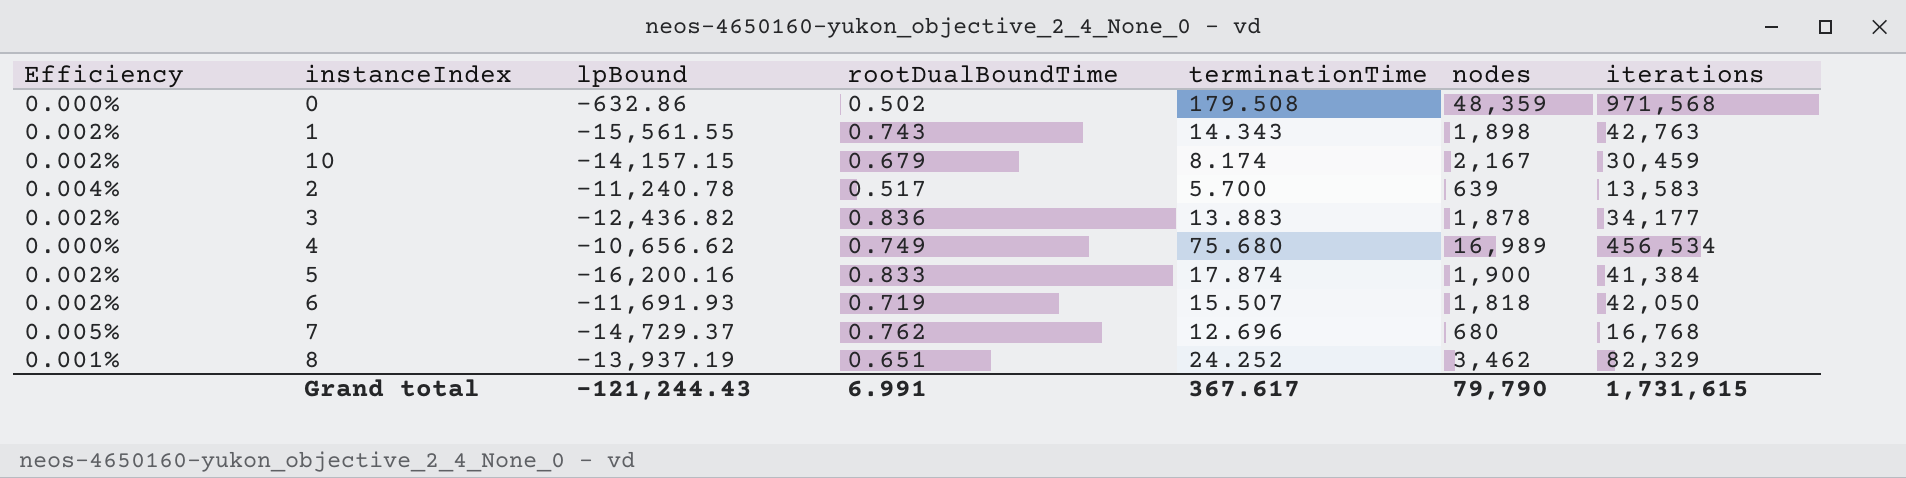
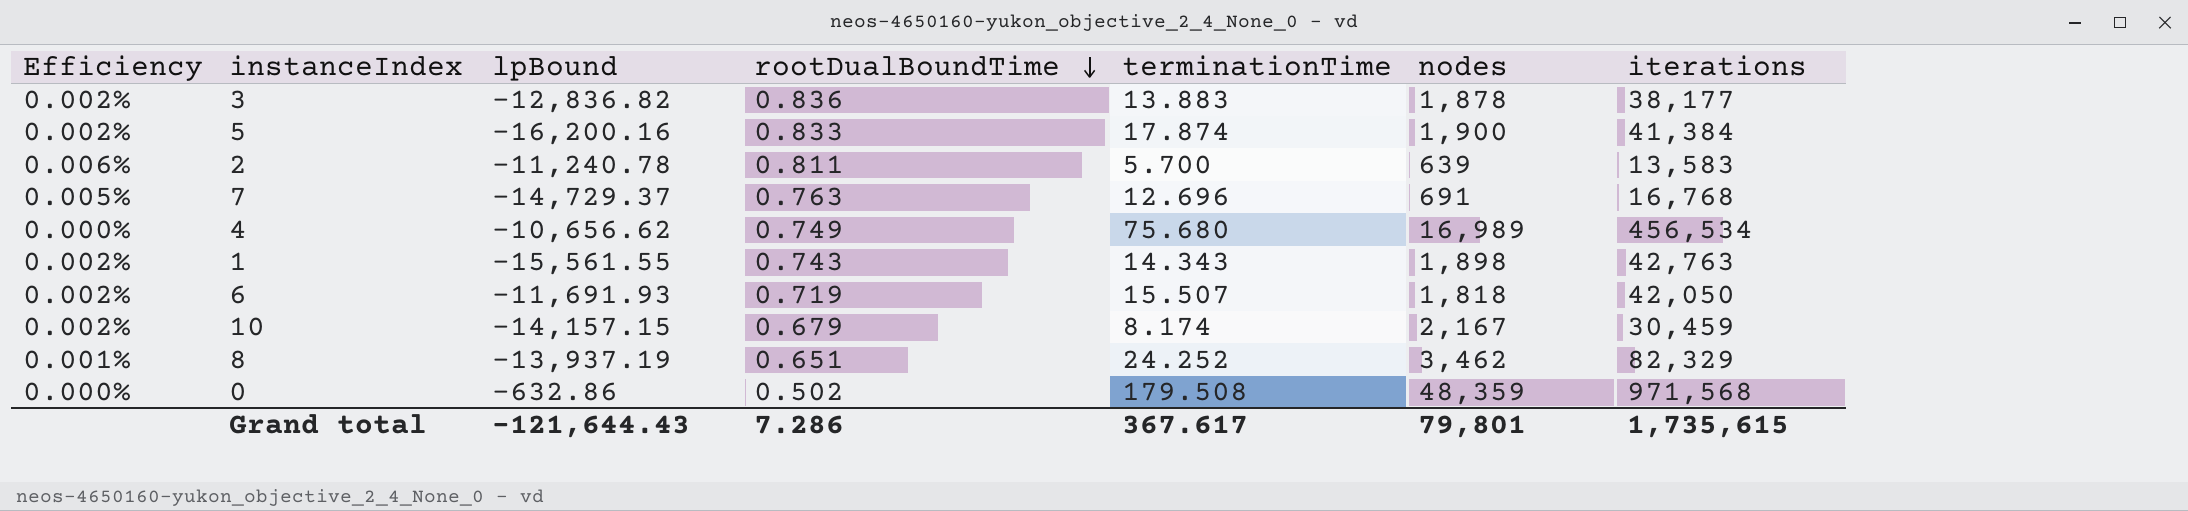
row order: none -> rootDualBoundTime descending
3 | lpBound: -12,436.82 -> -12,836.82
3 | iterations: 34,177 -> 38,177
2 | Efficiency: 0.004% -> 0.006%
2 | rootDualBoundTime: 0.517 -> 0.811
7 | rootDualBoundTime: 0.762 -> 0.763
7 | nodes: 680 -> 691
Grand total | lpBound: -121,244.43 -> -121,644.43
Grand total | rootDualBoundTime: 6.991 -> 7.286
Grand total | nodes: 79,790 -> 79,801
Grand total | iterations: 1,731,615 -> 1,735,615

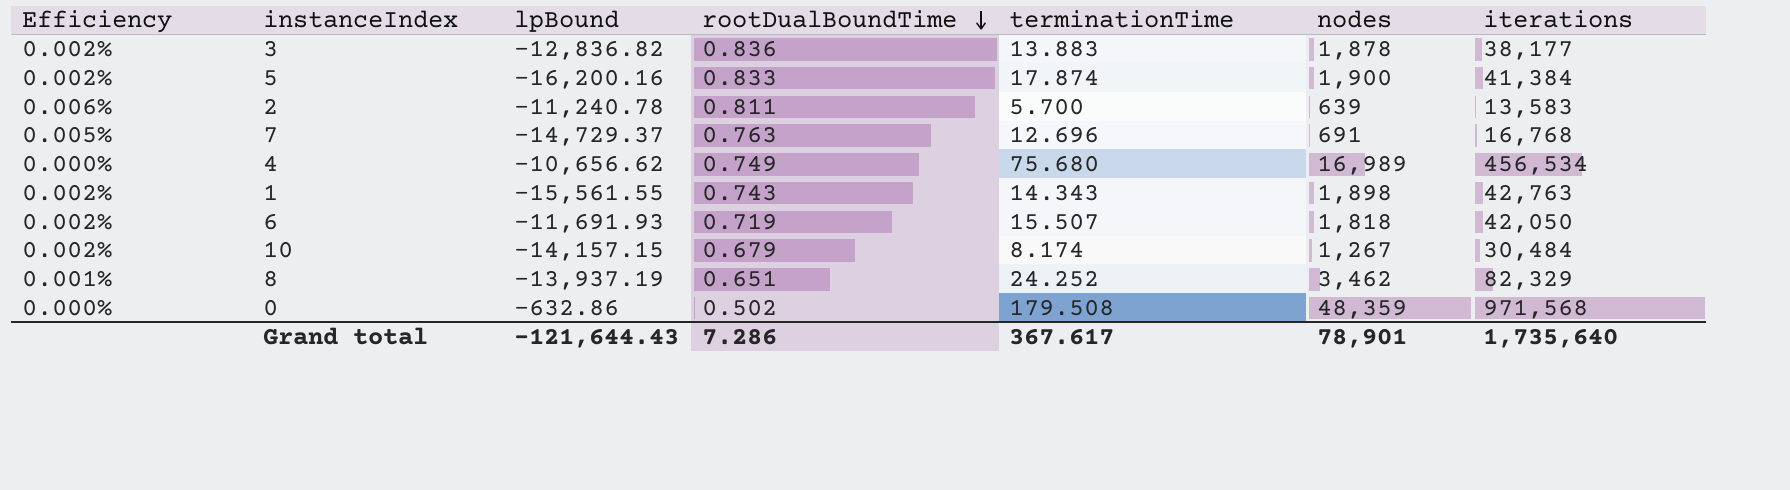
10 | nodes: 2,167 -> 1,267
10 | iterations: 30,459 -> 30,484
Grand total | nodes: 79,801 -> 78,901
Grand total | iterations: 1,735,615 -> 1,735,640

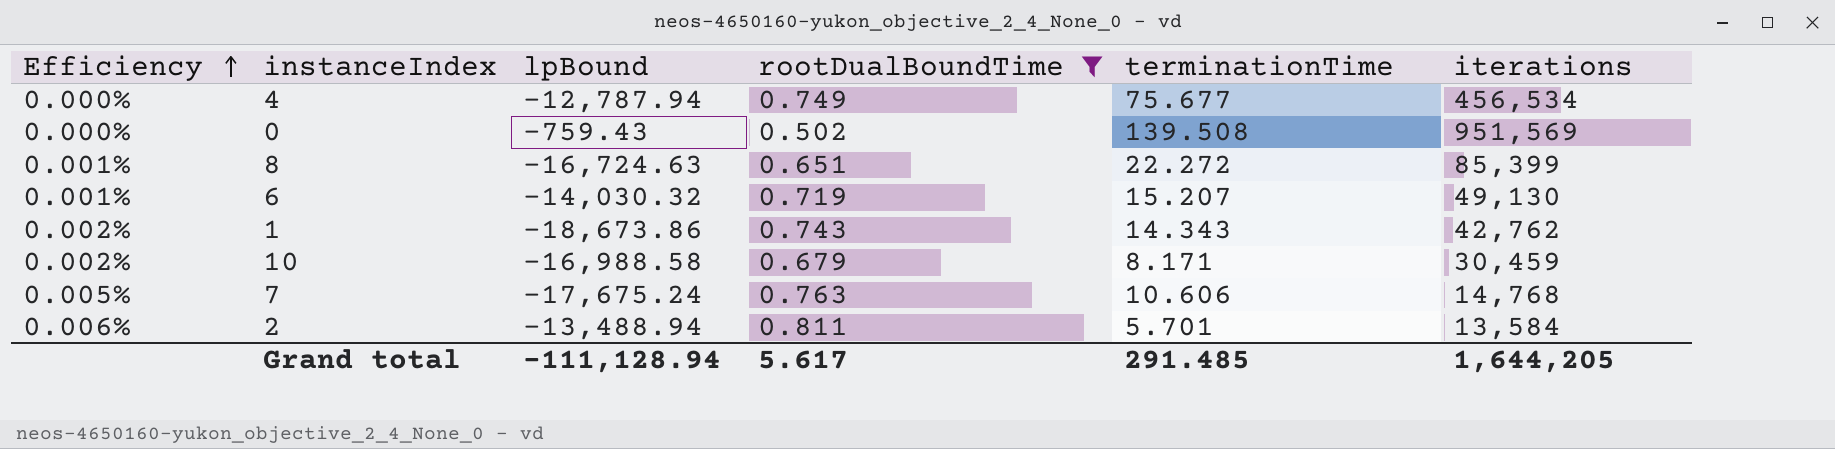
filter: none -> rootDualBoundTime <= 0.811
row order: rootDualBoundTime descending -> Efficiency ascending
column nodes | position: 6 -> none
4 | lpBound: -10,656.62 -> -12,787.94
4 | terminationTime: 75.680 -> 75.677
0 | lpBound: -632.86 -> -759.43
0 | terminationTime: 179.508 -> 139.508
0 | iterations: 971,568 -> 951,569
8 | lpBound: -13,937.19 -> -16,724.63
8 | terminationTime: 24.252 -> 22.272
8 | iterations: 82,329 -> 85,399
6 | Efficiency: 0.002% -> 0.001%
6 | lpBound: -11,691.93 -> -14,030.32
6 | terminationTime: 15.507 -> 15.207
6 | iterations: 42,050 -> 49,130
1 | lpBound: -15,561.55 -> -18,673.86
1 | iterations: 42,763 -> 42,762
10 | lpBound: -14,157.15 -> -16,988.58
10 | terminationTime: 8.174 -> 8.171
10 | iterations: 30,484 -> 30,459
7 | lpBound: -14,729.37 -> -17,675.24
7 | terminationTime: 12.696 -> 10.606
7 | iterations: 16,768 -> 14,768
2 | lpBound: -11,240.78 -> -13,488.94
2 | terminationTime: 5.700 -> 5.701
2 | iterations: 13,583 -> 13,584
Grand total | lpBound: -121,644.43 -> -111,128.94
Grand total | rootDualBoundTime: 7.286 -> 5.617
Grand total | terminationTime: 367.617 -> 291.485
Grand total | iterations: 1,735,640 -> 1,644,205

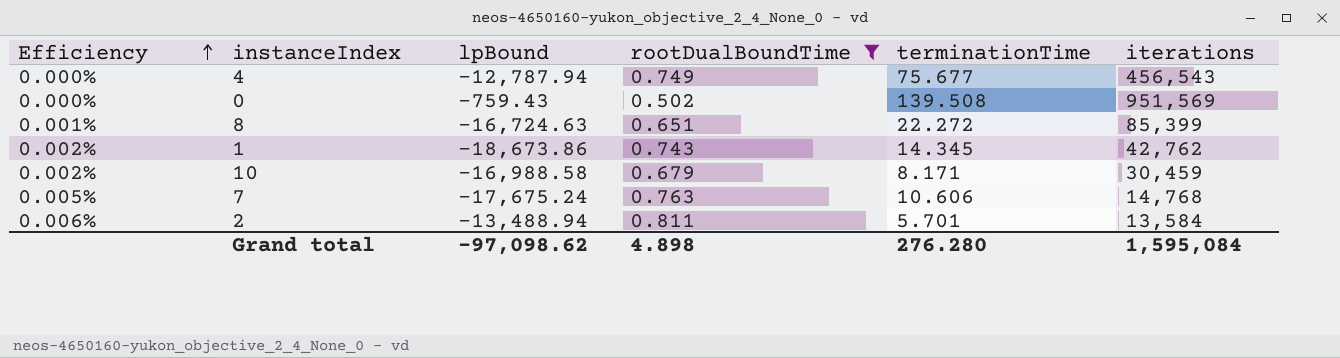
row 6: 0.001% | -14,030.32 | 0.719 | 15.207 | 49,130 -> none
4 | iterations: 456,534 -> 456,543
1 | terminationTime: 14.343 -> 14.345
Grand total | lpBound: -111,128.94 -> -97,098.62
Grand total | rootDualBoundTime: 5.617 -> 4.898
Grand total | terminationTime: 291.485 -> 276.280
Grand total | iterations: 1,644,205 -> 1,595,084

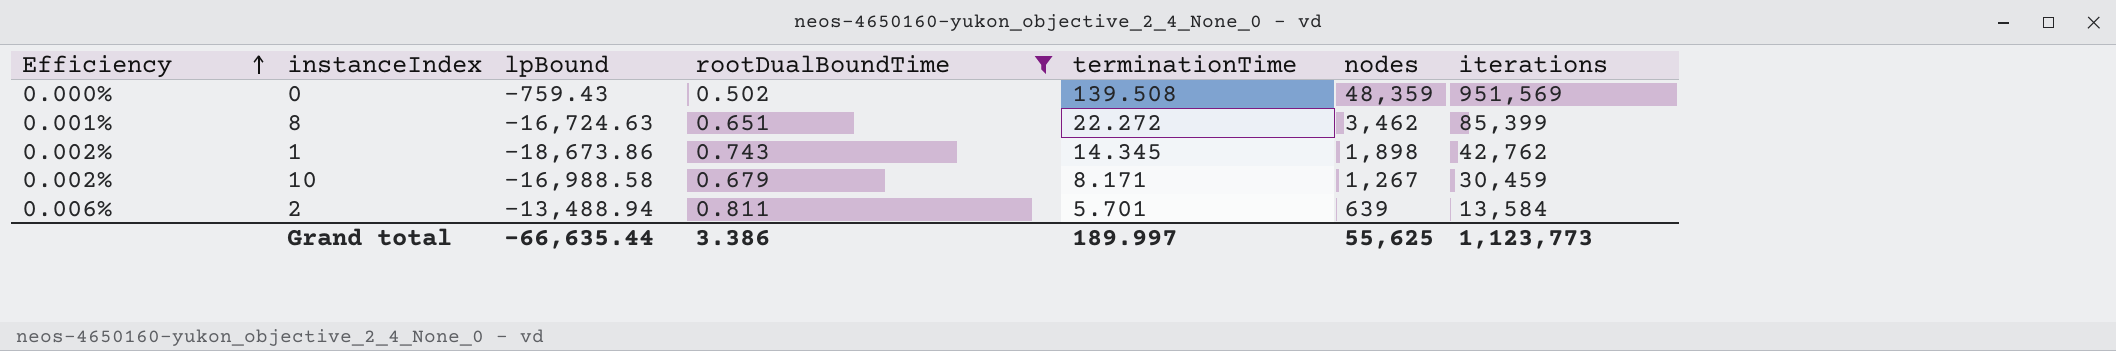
column nodes | position: none -> 6
row 4: 0.000% | -12,787.94 | 0.749 | 75.677 | 456,543 -> none
row 7: 0.005% | -17,675.24 | 0.763 | 10.606 | 14,768 -> none
Grand total | lpBound: -97,098.62 -> -66,635.44
Grand total | rootDualBoundTime: 4.898 -> 3.386
Grand total | terminationTime: 276.280 -> 189.997
Grand total | iterations: 1,595,084 -> 1,123,773

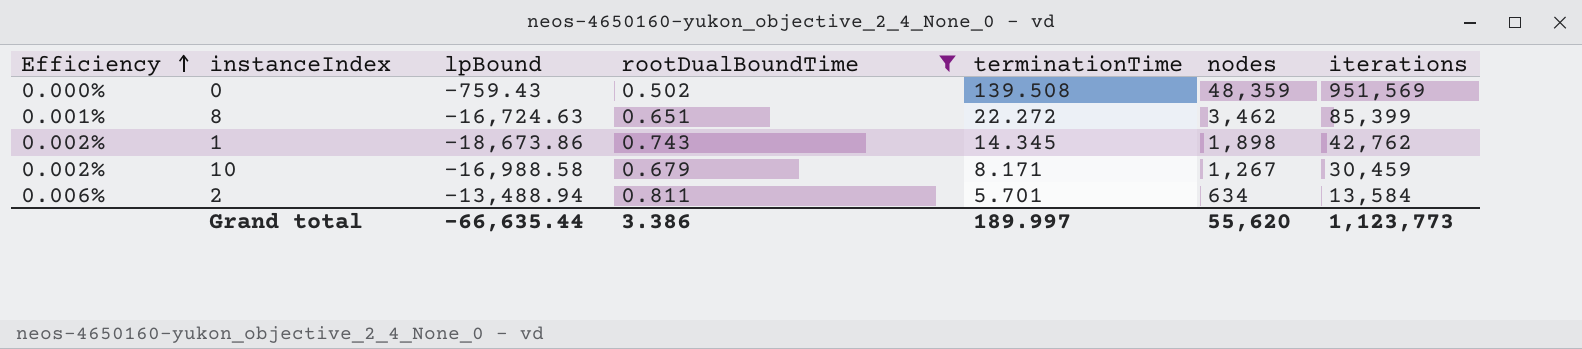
2 | nodes: 639 -> 634
Grand total | nodes: 55,625 -> 55,620

